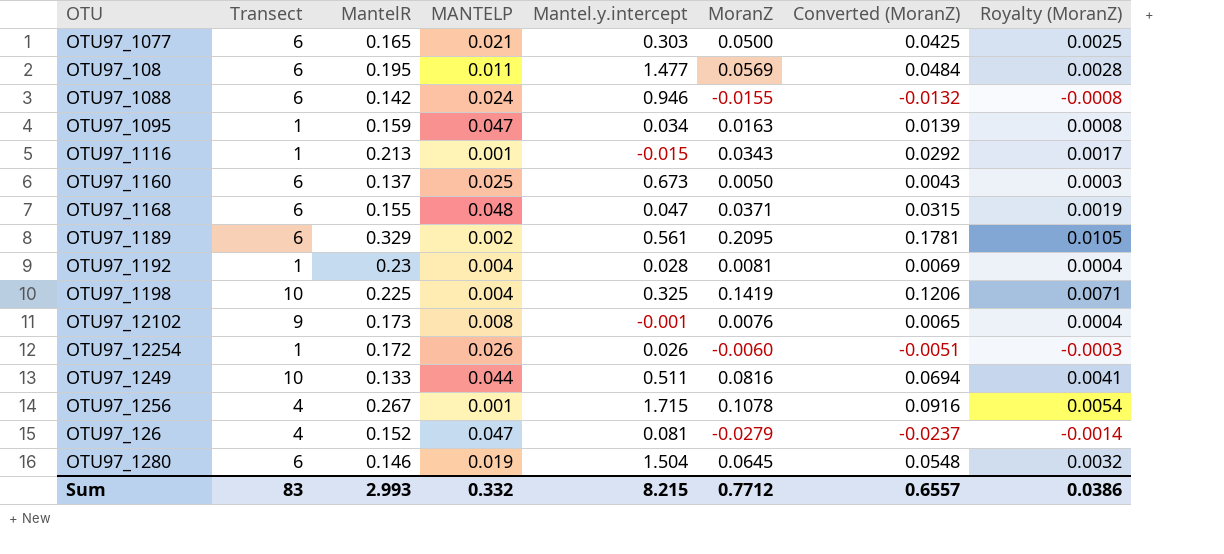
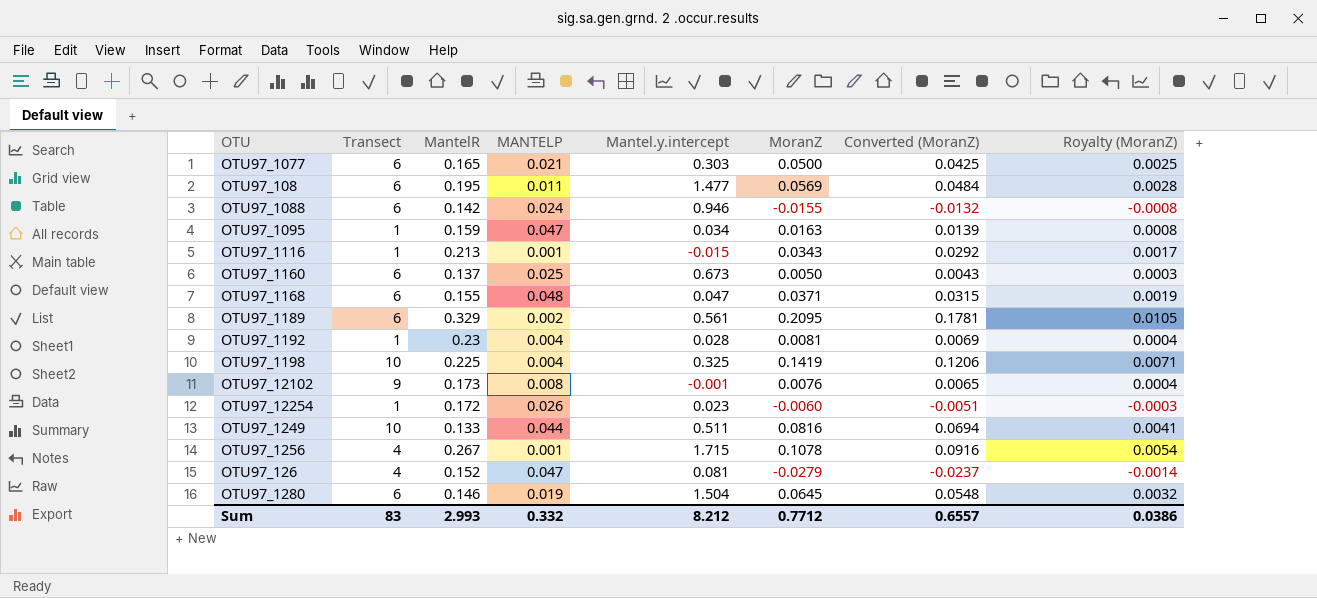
OTU97_12254 | Mantel.y.intercept: 0.026 -> 0.023
Sum | Mantel.y.intercept: 8.215 -> 8.212

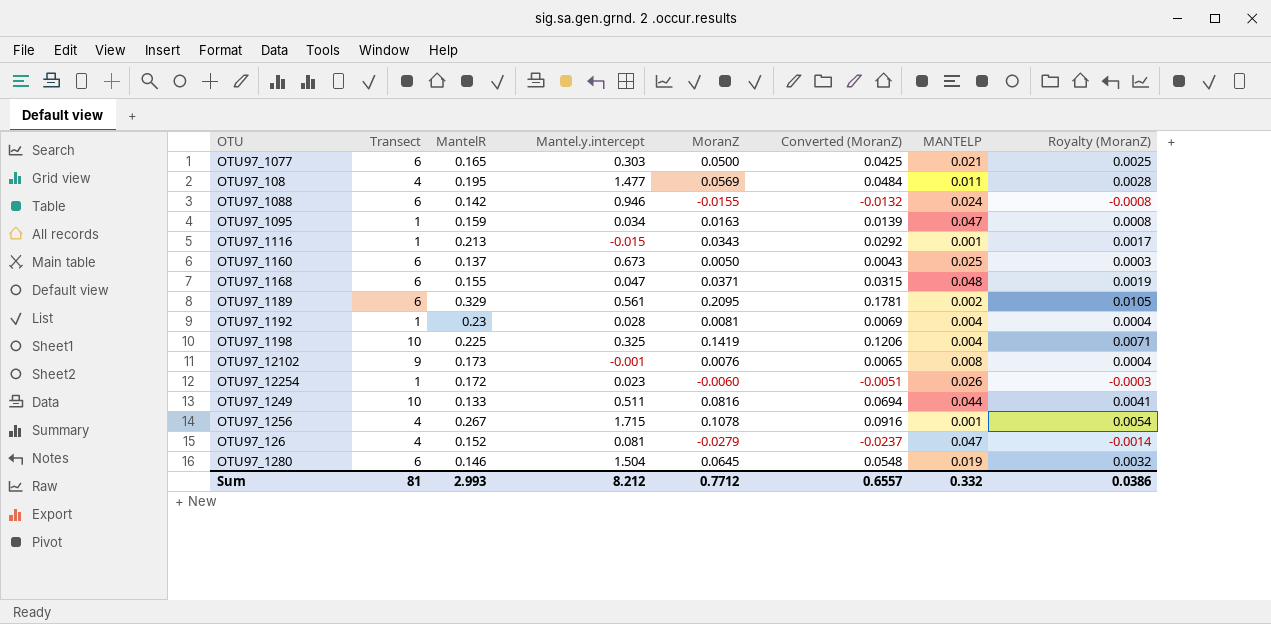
column MANTELP | position: 4 -> 7
OTU97_108 | Transect: 6 -> 4
Sum | Transect: 83 -> 81

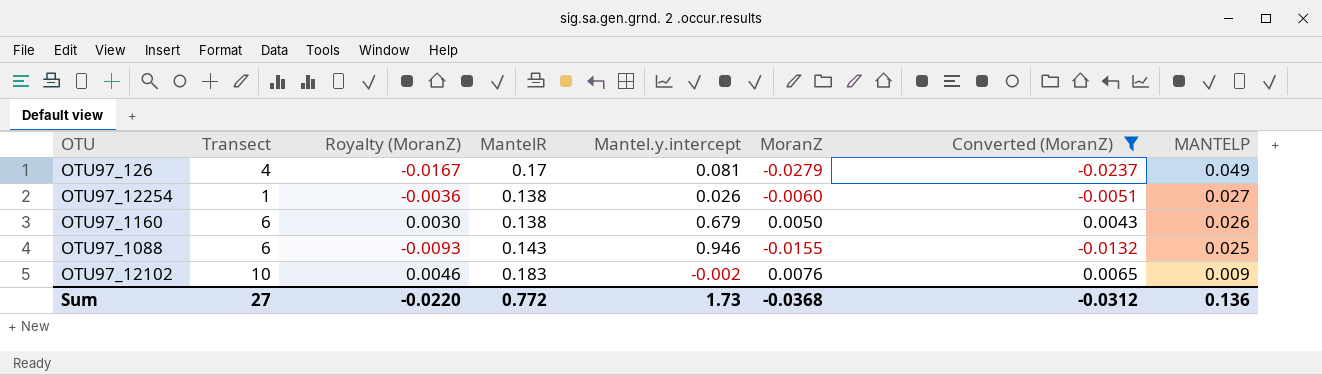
filter: none -> Converted (MoranZ) <= 0.0065
row order: none -> MANTELP descending
column Royalty (MoranZ) | formula: [MoranZ] * 0.05 -> [MoranZ] * 0.6
column Royalty (MoranZ) | position: 8 -> 3
OTU97_126 | MantelR: 0.152 -> 0.17
OTU97_126 | MANTELP: 0.047 -> 0.049
OTU97_12254 | MantelR: 0.172 -> 0.138
OTU97_12254 | Mantel.y.intercept: 0.023 -> 0.026
OTU97_12254 | MANTELP: 0.026 -> 0.027
OTU97_1160 | MantelR: 0.137 -> 0.138
OTU97_1160 | Mantel.y.intercept: 0.673 -> 0.679
OTU97_1160 | MANTELP: 0.025 -> 0.026
OTU97_1088 | MantelR: 0.142 -> 0.143
OTU97_1088 | MANTELP: 0.024 -> 0.025
OTU97_12102 | Transect: 9 -> 10
OTU97_12102 | MantelR: 0.173 -> 0.183
OTU97_12102 | Mantel.y.intercept: -0.001 -> -0.002
OTU97_12102 | MANTELP: 0.008 -> 0.009
Sum | Transect: 81 -> 27
Sum | Royalty (MoranZ): 0.0386 -> -0.0220
Sum | MantelR: 2.993 -> 0.772
Sum | Mantel.y.intercept: 8.212 -> 1.73
Sum | MoranZ: 0.7712 -> -0.0368
Sum | Converted (MoranZ): 0.6557 -> -0.0312
Sum | MANTELP: 0.332 -> 0.136

